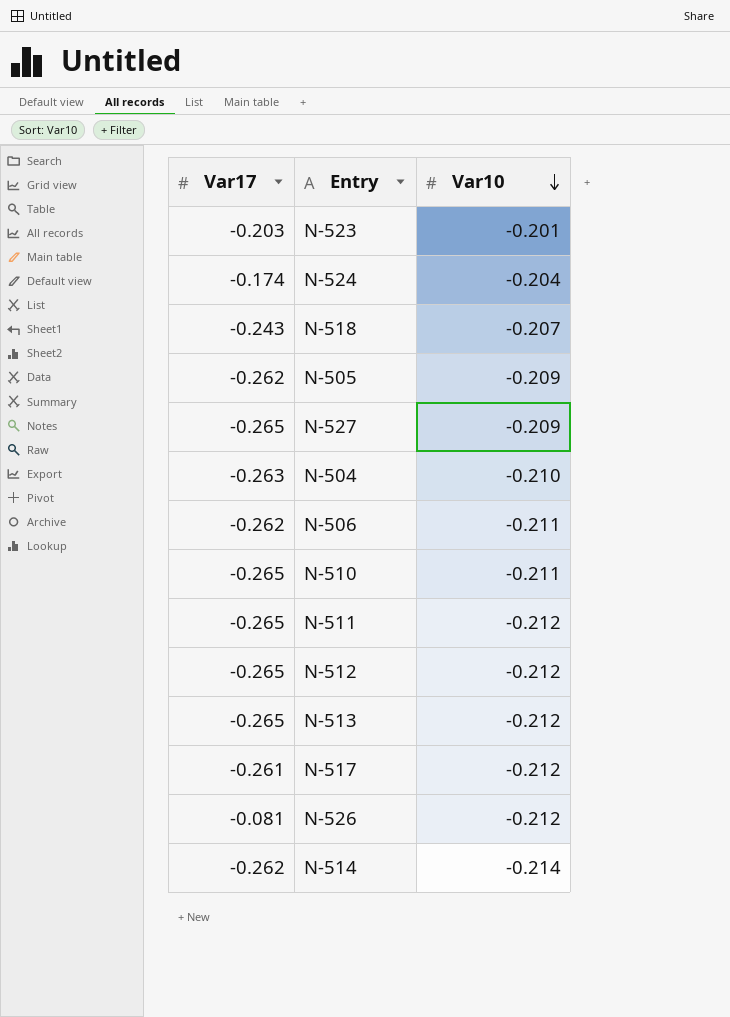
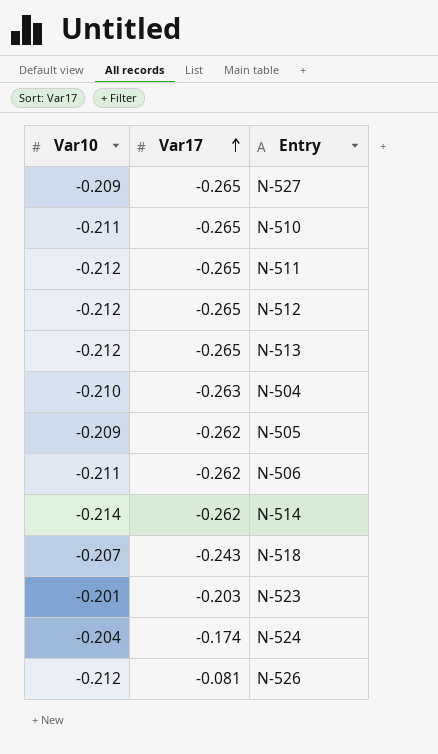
row order: Var10 descending -> Var17 ascending
column Var10 | position: 3 -> 1
row N-517: -0.261 | -0.212 -> none

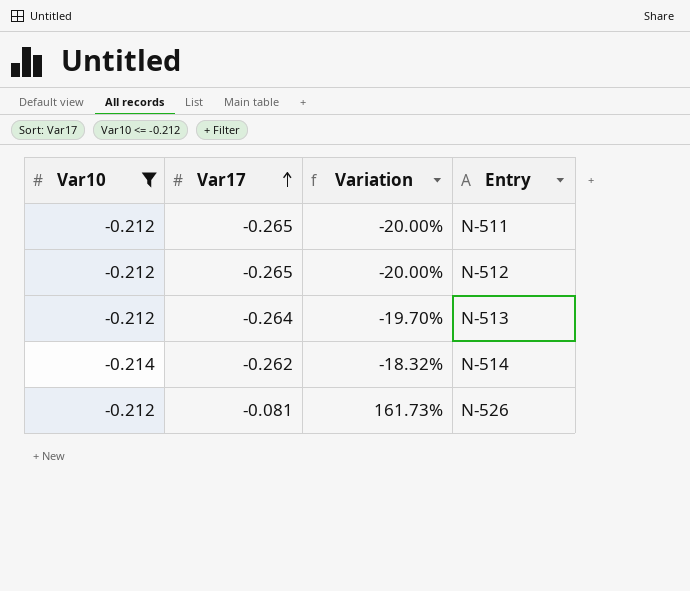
filter: none -> Var10 <= -0.212
column Variation | formula: none -> ([Var10] - [Var17]) / [Var17]
N-513 | Var17: -0.265 -> -0.264

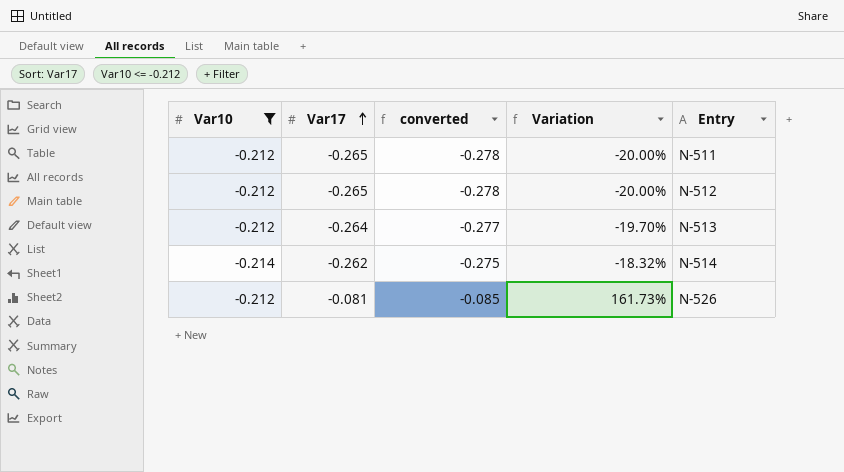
column converted | formula: none -> [Var17] * 1.05

